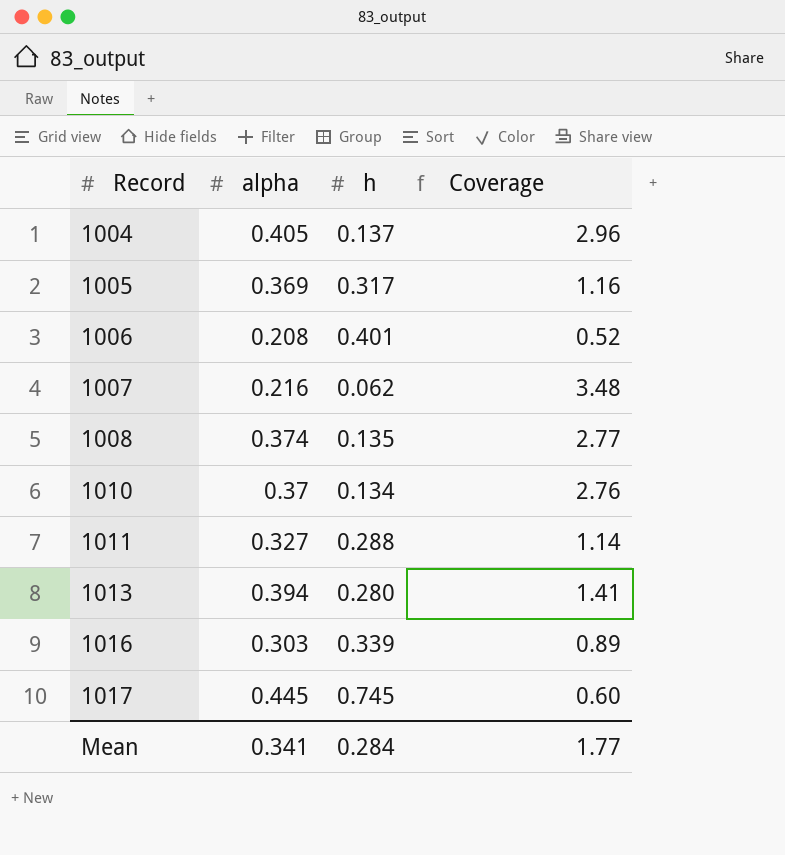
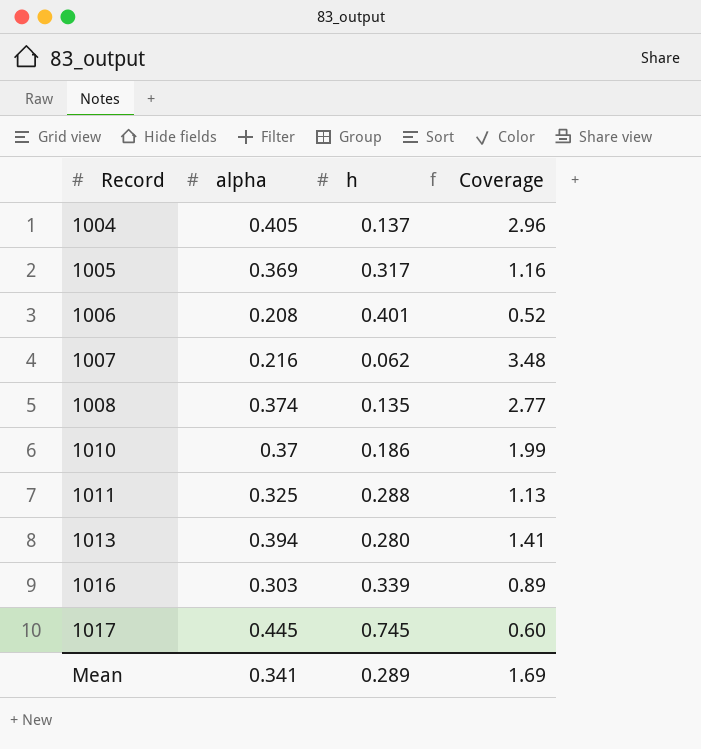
1010 | h: 0.134 -> 0.186
1010 | Coverage: 2.76 -> 1.99
1011 | alpha: 0.327 -> 0.325
1011 | Coverage: 1.14 -> 1.13
Mean | h: 0.284 -> 0.289
Mean | Coverage: 1.77 -> 1.69

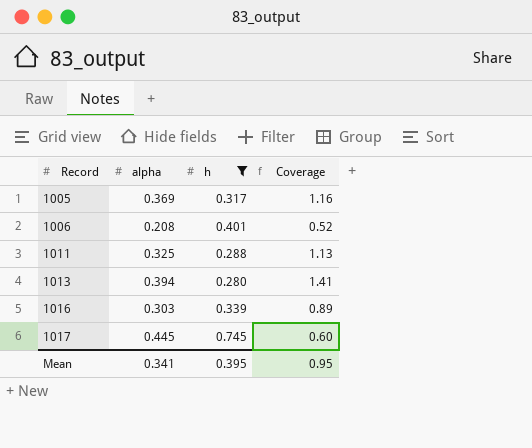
filter: none -> h >= 0.280
Mean | h: 0.289 -> 0.395
Mean | Coverage: 1.69 -> 0.95

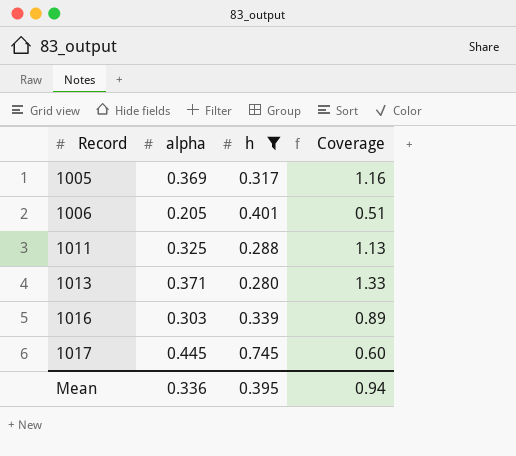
1006 | alpha: 0.208 -> 0.205
1006 | Coverage: 0.52 -> 0.51
1013 | alpha: 0.394 -> 0.371
1013 | Coverage: 1.41 -> 1.33
Mean | alpha: 0.341 -> 0.336
Mean | Coverage: 0.95 -> 0.94

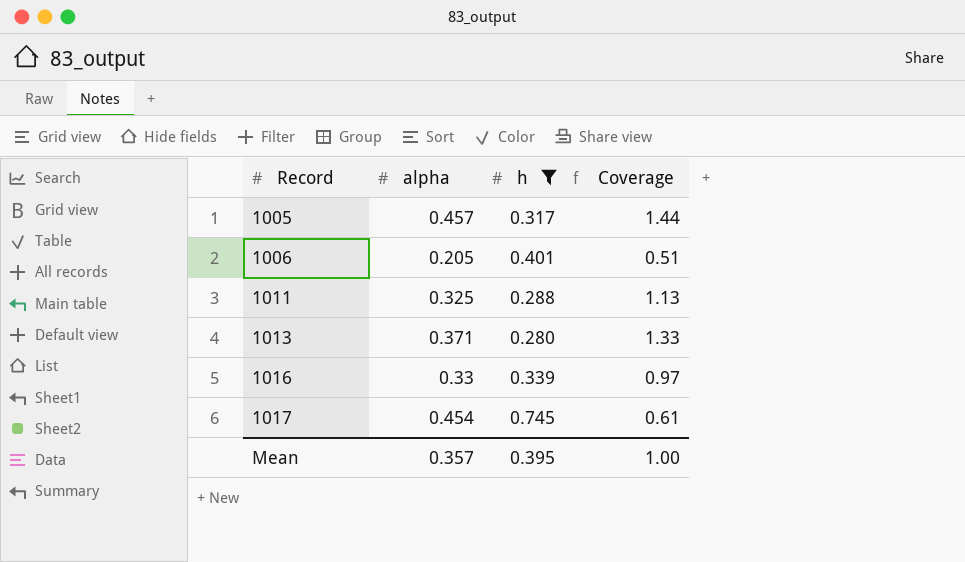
1005 | alpha: 0.369 -> 0.457
1005 | Coverage: 1.16 -> 1.44
1016 | alpha: 0.303 -> 0.33
1016 | Coverage: 0.89 -> 0.97
1017 | alpha: 0.445 -> 0.454
1017 | Coverage: 0.60 -> 0.61
Mean | alpha: 0.336 -> 0.357
Mean | Coverage: 0.94 -> 1.00

